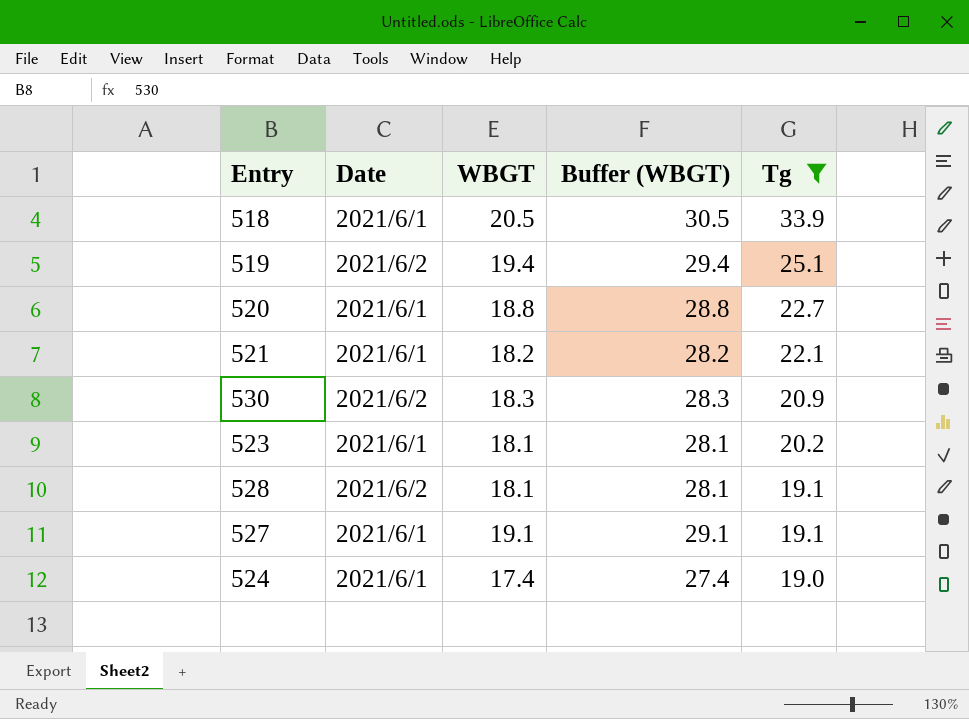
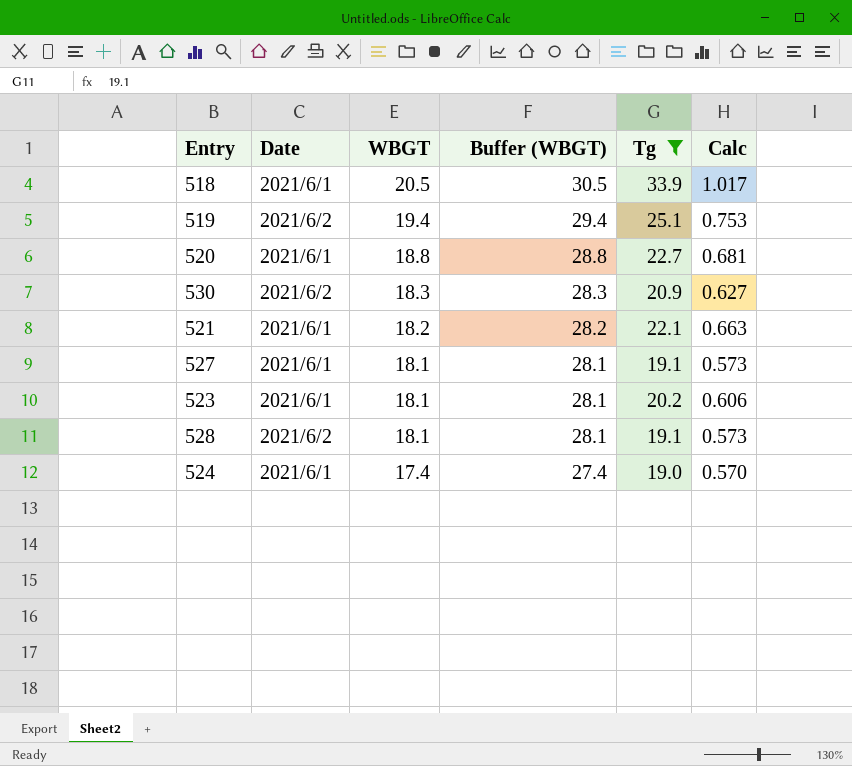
row order: Tg descending -> WBGT descending
column Calc | formula: none -> [Tg] * 0.03
527 | WBGT: 19.1 -> 18.1
527 | Buffer (WBGT): 29.1 -> 28.1

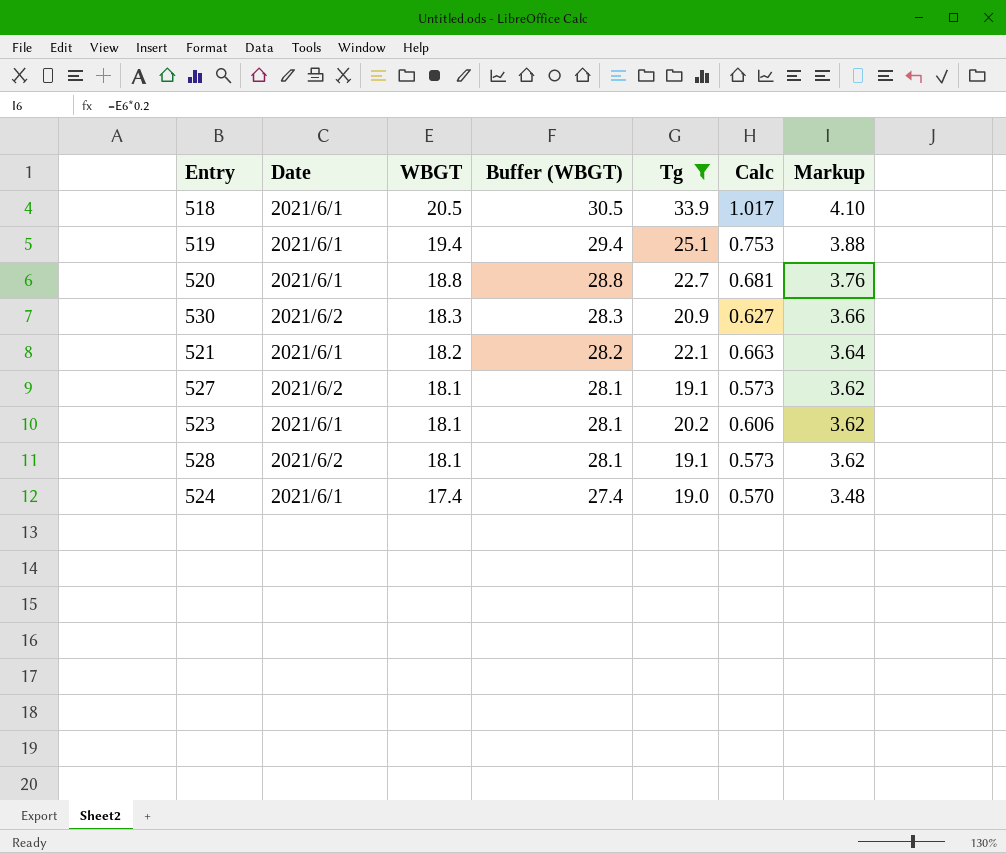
column Markup | formula: none -> [WBGT] * 0.2
519 | Date: 2021/6/2 -> 2021/6/1
527 | Date: 2021/6/1 -> 2021/6/2

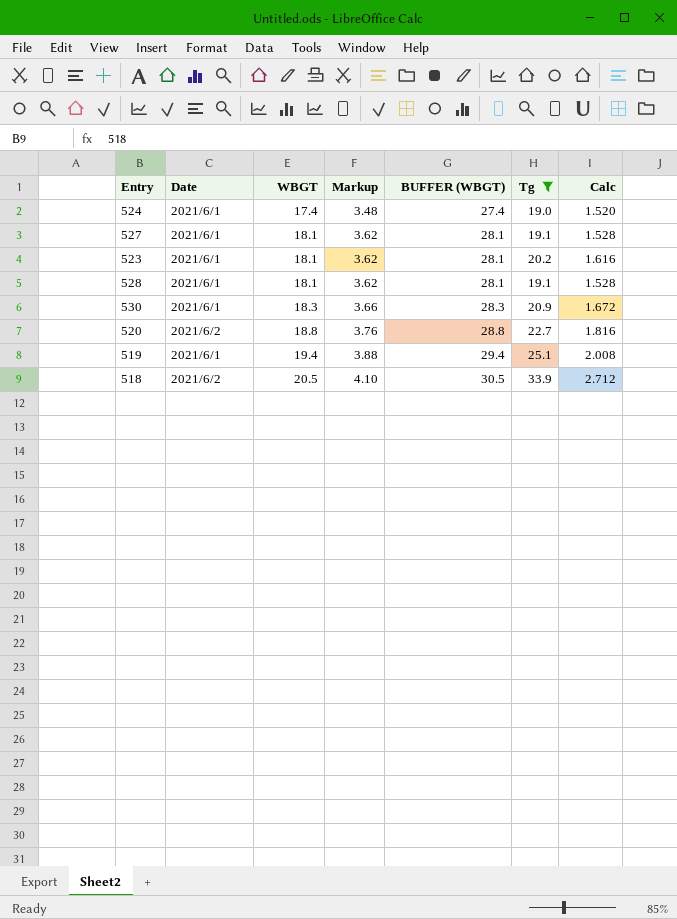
row order: WBGT descending -> WBGT ascending
column Markup | position: 7 -> 4
column name: Buffer (WBGT) -> BUFFER (WBGT)
column Calc | formula: [Tg] * 0.03 -> [Tg] * 0.08
row 521: 2021/6/1 | 18.2 | 28.2 | 22.1 | 0.663 | 3.64 -> none
527 | Date: 2021/6/2 -> 2021/6/1
528 | Date: 2021/6/2 -> 2021/6/1
530 | Date: 2021/6/2 -> 2021/6/1
520 | Date: 2021/6/1 -> 2021/6/2
518 | Date: 2021/6/1 -> 2021/6/2

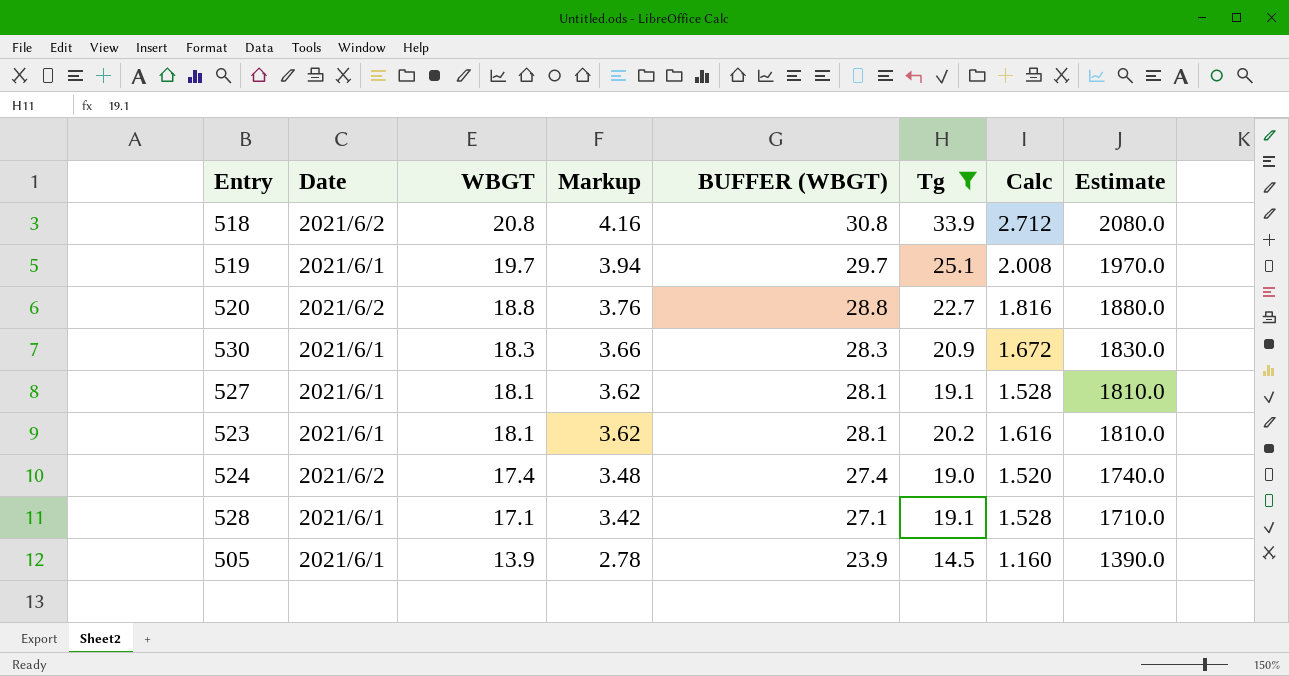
row order: WBGT ascending -> WBGT descending
column Estimate | formula: none -> [WBGT] * 100
518 | WBGT: 20.5 -> 20.8
518 | Markup: 4.10 -> 4.16
518 | BUFFER (WBGT): 30.5 -> 30.8
519 | WBGT: 19.4 -> 19.7
519 | Markup: 3.88 -> 3.94
519 | BUFFER (WBGT): 29.4 -> 29.7
524 | Date: 2021/6/1 -> 2021/6/2
528 | WBGT: 18.1 -> 17.1
528 | Markup: 3.62 -> 3.42
528 | BUFFER (WBGT): 28.1 -> 27.1
row 505: none -> 2021/6/1 | 13.9 | 2.78 | 23.9 | 14.5 | 1.160 | 1390.0

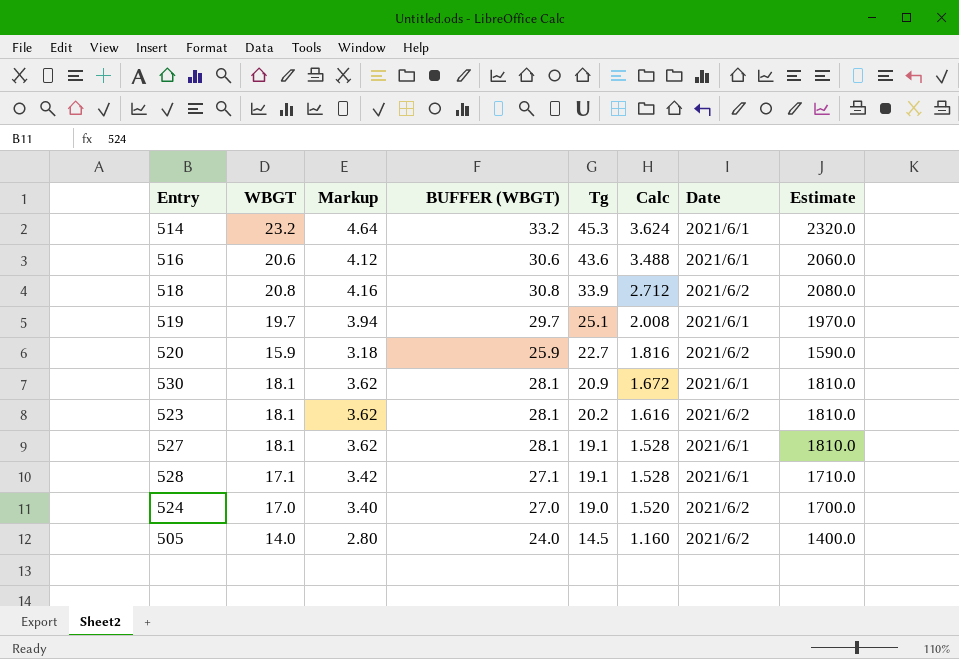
filter: Tg <= 33.9 -> none
row order: WBGT descending -> Tg descending
column Date | position: 2 -> 7
520 | WBGT: 18.8 -> 15.9
520 | Markup: 3.76 -> 3.18
520 | BUFFER (WBGT): 28.8 -> 25.9
520 | Estimate: 1880.0 -> 1590.0
530 | WBGT: 18.3 -> 18.1
530 | Markup: 3.66 -> 3.62
530 | BUFFER (WBGT): 28.3 -> 28.1
530 | Estimate: 1830.0 -> 1810.0
523 | Date: 2021/6/1 -> 2021/6/2
524 | WBGT: 17.4 -> 17.0
524 | Markup: 3.48 -> 3.40
524 | BUFFER (WBGT): 27.4 -> 27.0
524 | Estimate: 1740.0 -> 1700.0
505 | WBGT: 13.9 -> 14.0
505 | Markup: 2.78 -> 2.80
505 | BUFFER (WBGT): 23.9 -> 24.0
505 | Date: 2021/6/1 -> 2021/6/2
505 | Estimate: 1390.0 -> 1400.0

